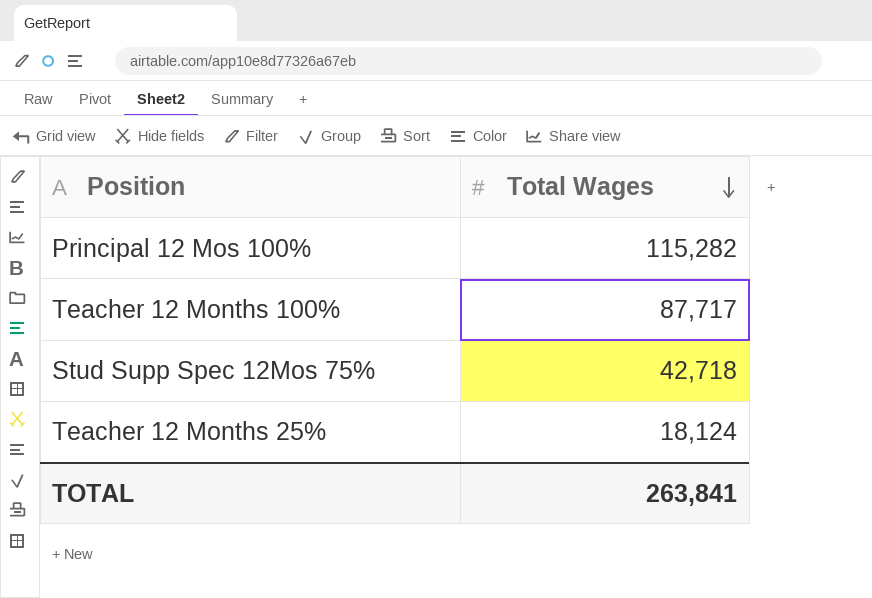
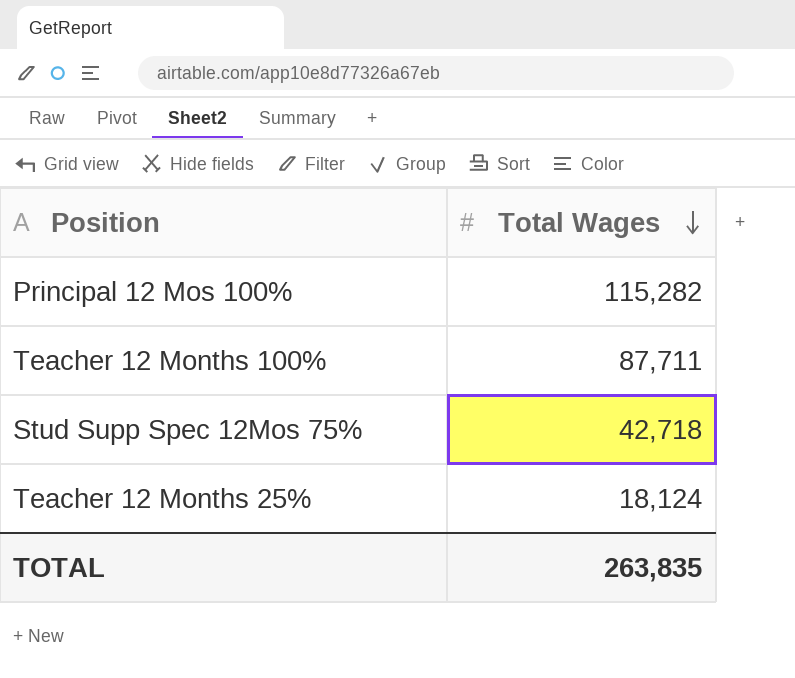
Teacher 12 Months 100% | Total Wages: 87,717 -> 87,711
TOTAL | Total Wages: 263,841 -> 263,835

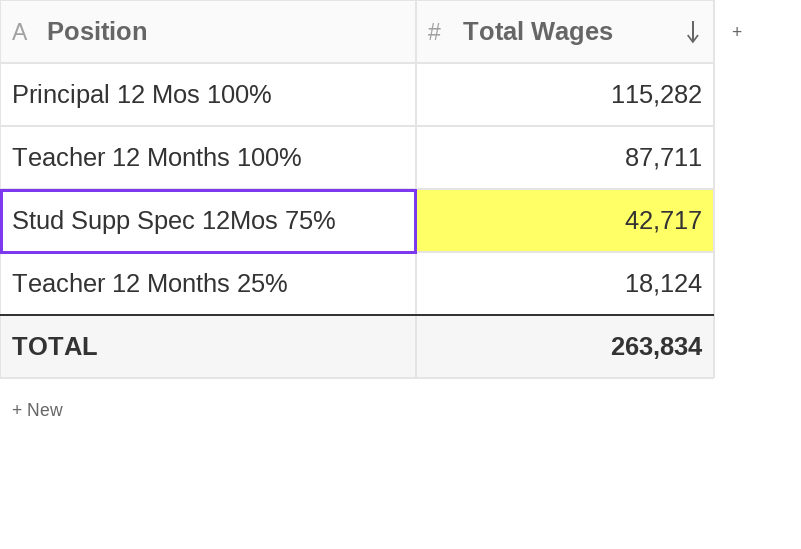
Stud Supp Spec 12Mos 75% | Total Wages: 42,718 -> 42,717
TOTAL | Total Wages: 263,835 -> 263,834

